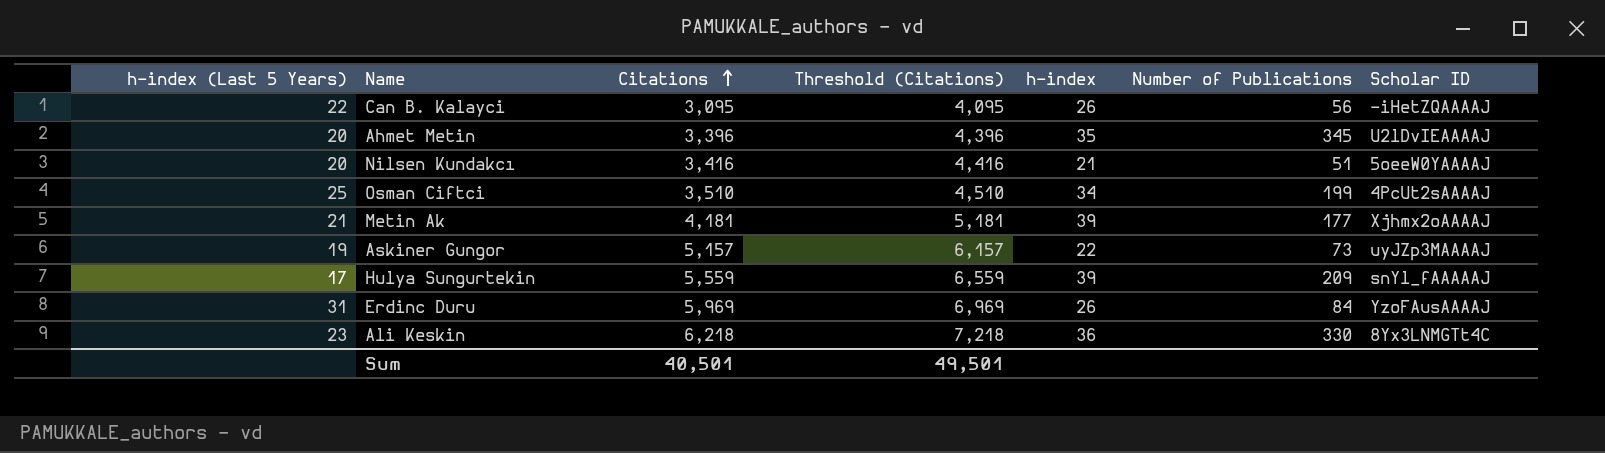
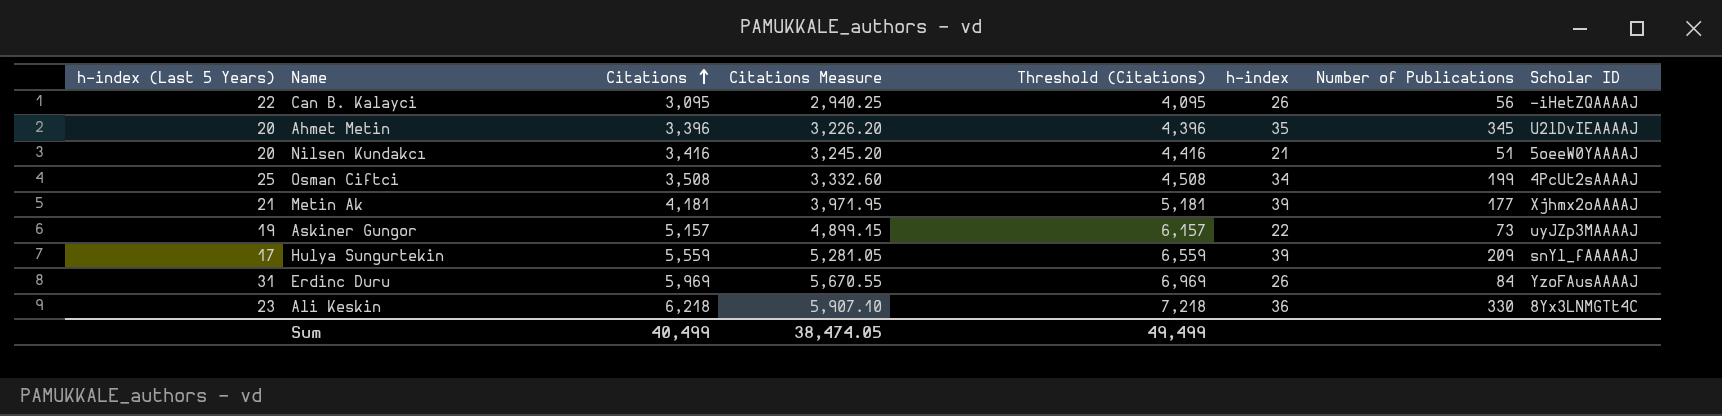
column Citations Measure | formula: none -> [Citations] * 0.95
Osman Ciftci | Citations: 3,510 -> 3,508
Osman Ciftci | Threshold (Citations): 4,510 -> 4,508
Sum | Citations: 40,501 -> 40,499
Sum | Threshold (Citations): 49,501 -> 49,499

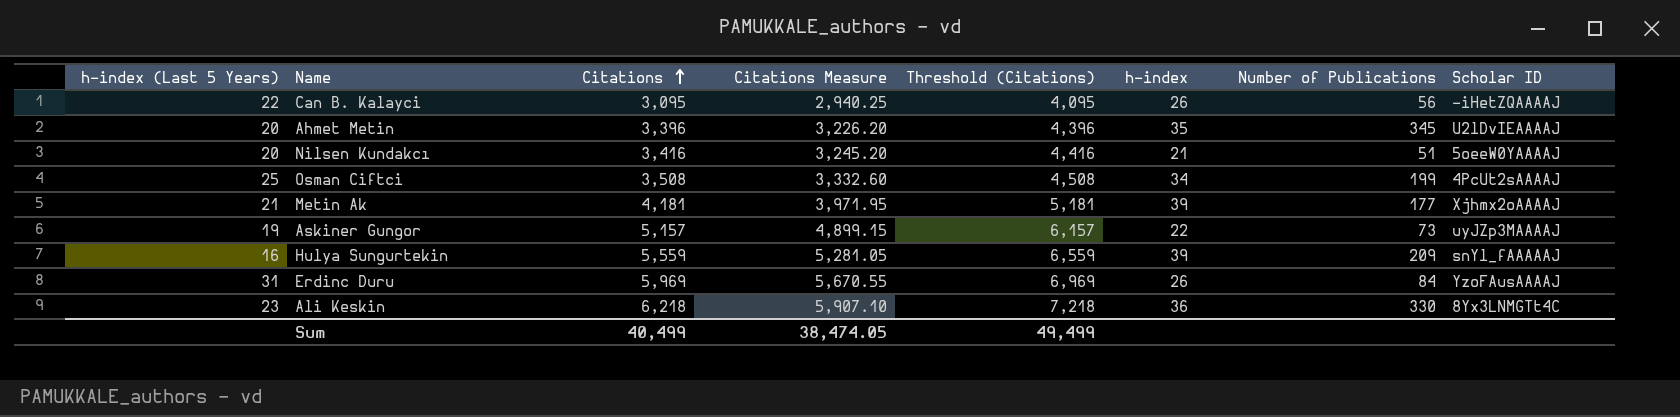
Hulya Sungurtekin | h-index (Last 5 Years): 17 -> 16

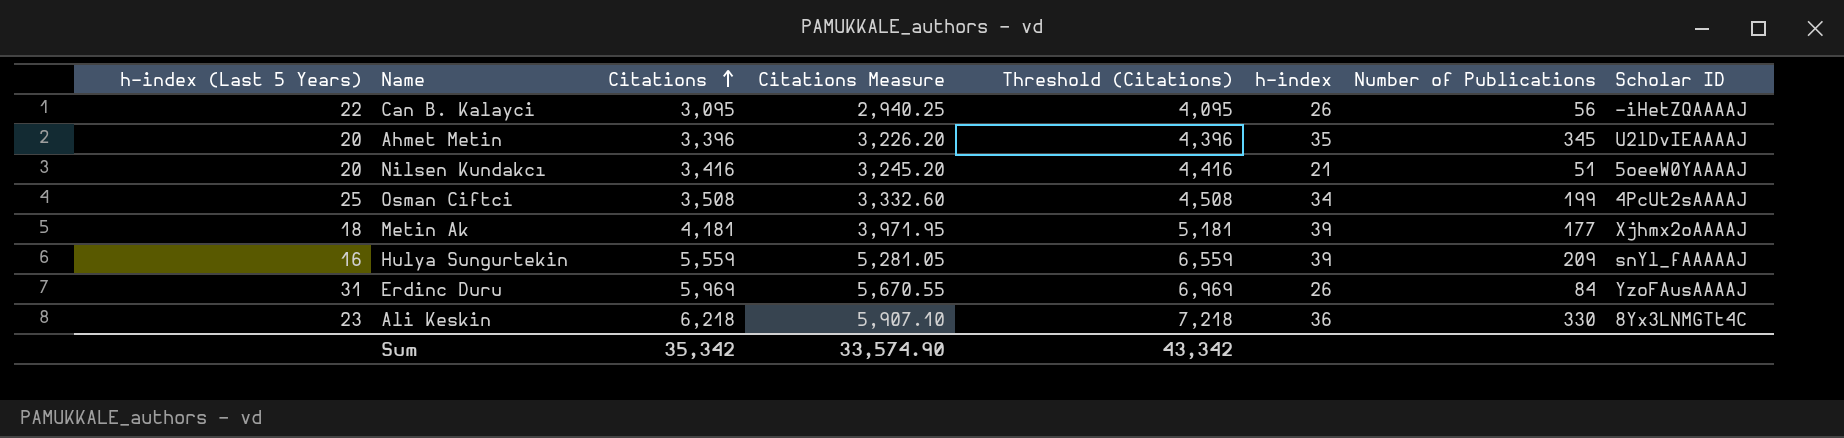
row Askiner Gungor: 19 | 5,157 | 4,899.15 | 6,157 | 22 | 73 | uyJZp3MAAAAJ -> none
Metin Ak | h-index (Last 5 Years): 21 -> 18
Sum | Citations: 40,499 -> 35,342
Sum | Citations Measure: 38,474.05 -> 33,574.90
Sum | Threshold (Citations): 49,499 -> 43,342

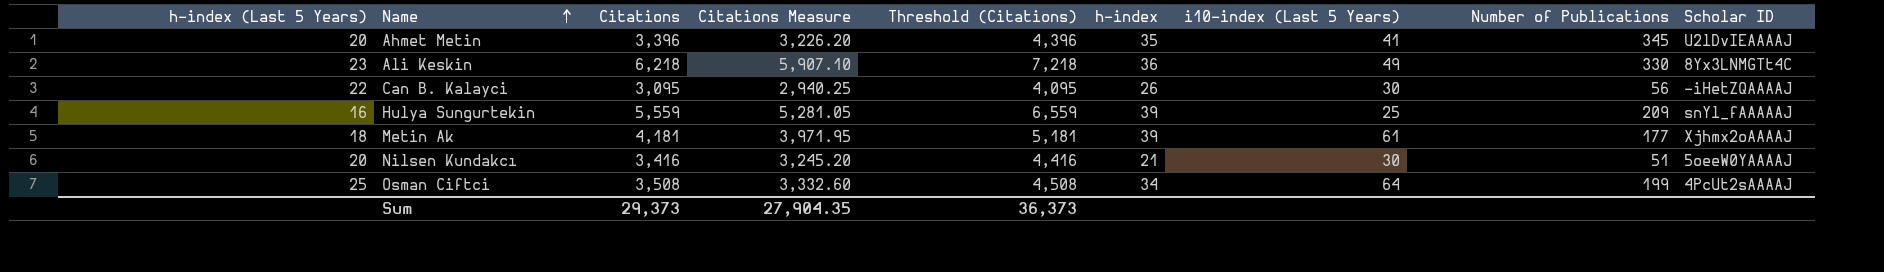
row order: Citations ascending -> Name ascending
column i10-index (Last 5 Years) | position: none -> 7
row Erdinc Duru: 31 | 5,969 | 5,670.55 | 6,969 | 26 | 84 | YzoFAusAAAAJ -> none
Sum | Citations: 35,342 -> 29,373
Sum | Citations Measure: 33,574.90 -> 27,904.35
Sum | Threshold (Citations): 43,342 -> 36,373

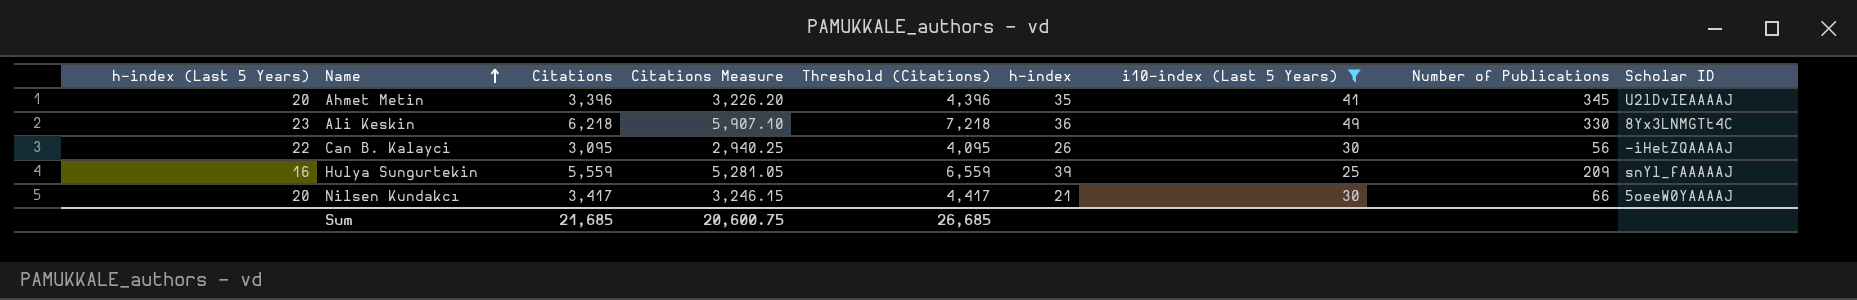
filter: none -> i10-index (Last 5 Years) <= 49
Nilsen Kundakcı | Citations: 3,416 -> 3,417
Nilsen Kundakcı | Citations Measure: 3,245.20 -> 3,246.15
Nilsen Kundakcı | Threshold (Citations): 4,416 -> 4,417
Nilsen Kundakcı | Number of Publications: 51 -> 66
Sum | Citations: 29,373 -> 21,685
Sum | Citations Measure: 27,904.35 -> 20,600.75
Sum | Threshold (Citations): 36,373 -> 26,685

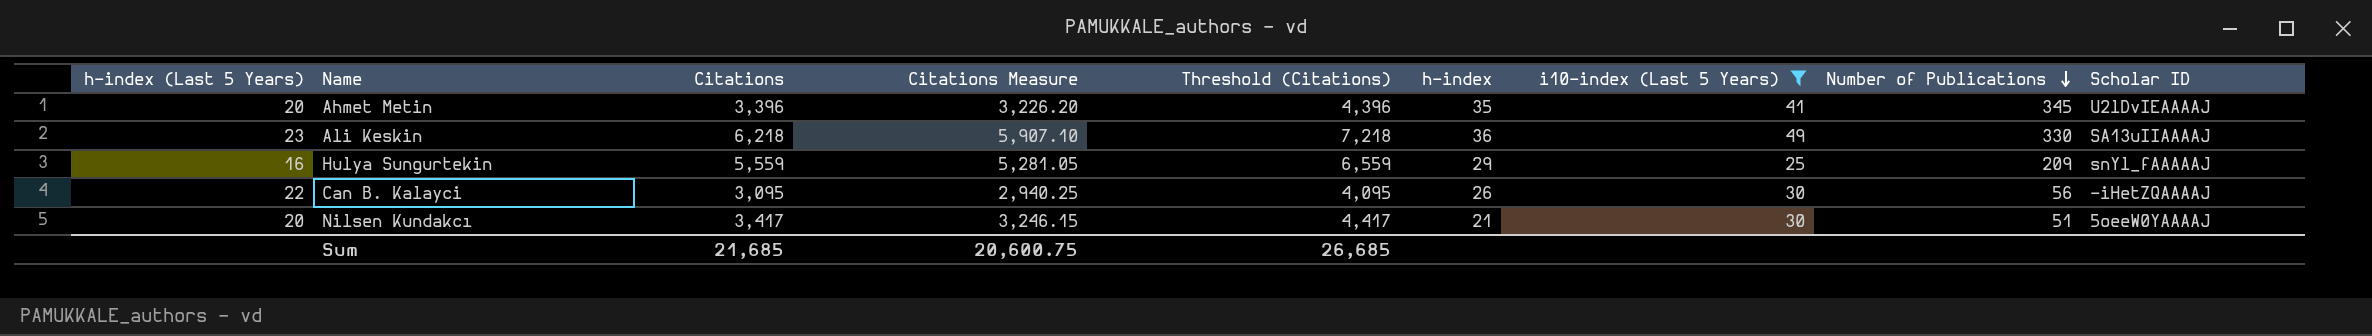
row order: Name ascending -> Number of Publications descending
Ali Keskin | Scholar ID: 8Yx3LNMGTt4C -> SA13uIIAAAAJ
Hulya Sungurtekin | h-index: 39 -> 29
Nilsen Kundakcı | Number of Publications: 66 -> 51

